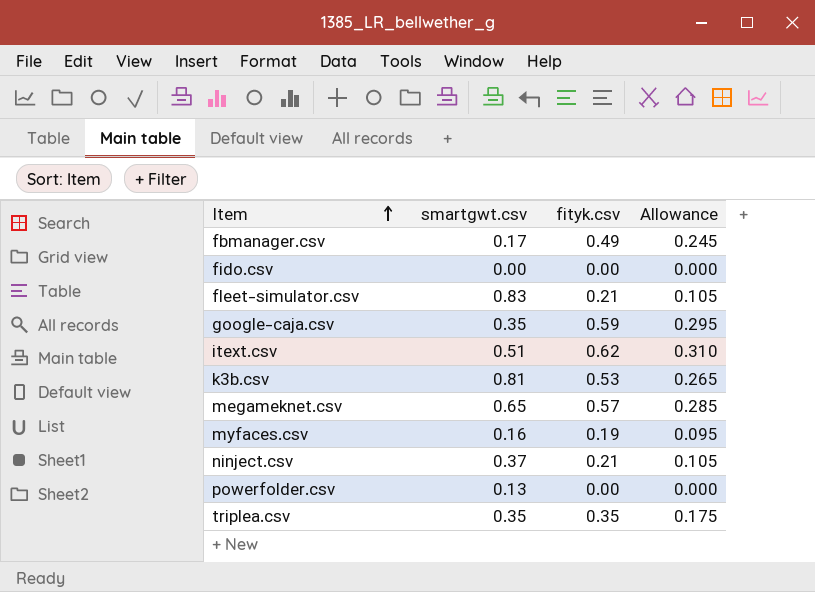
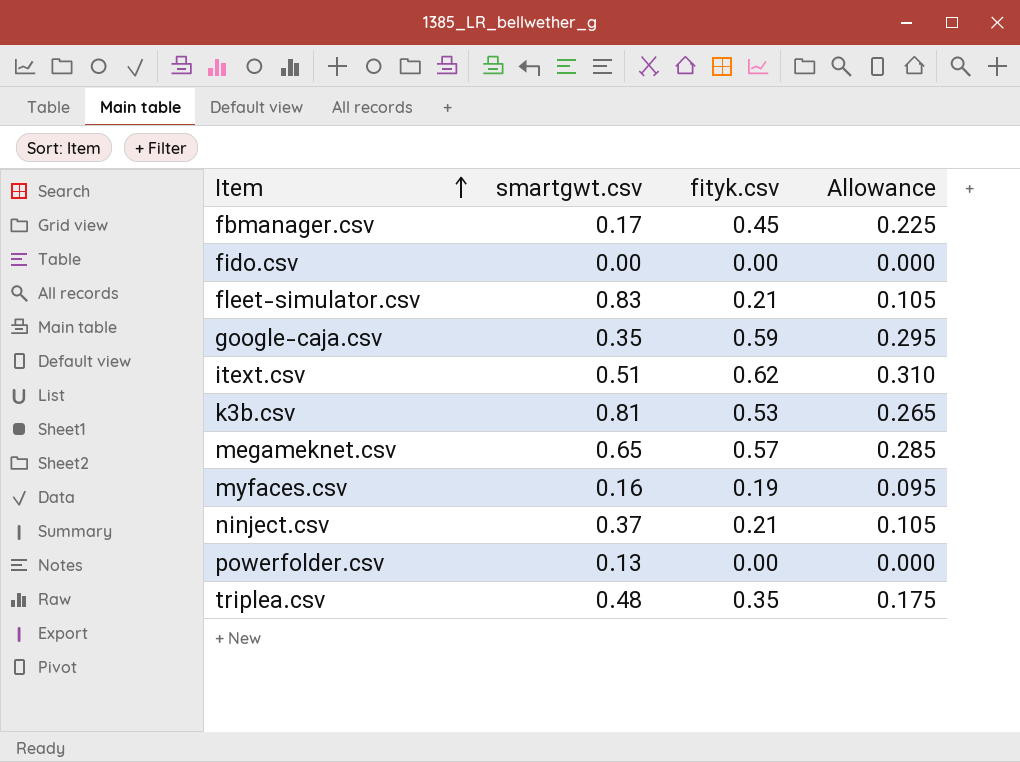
fbmanager.csv | fityk.csv: 0.49 -> 0.45
fbmanager.csv | Allowance: 0.245 -> 0.225
triplea.csv | smartgwt.csv: 0.35 -> 0.48

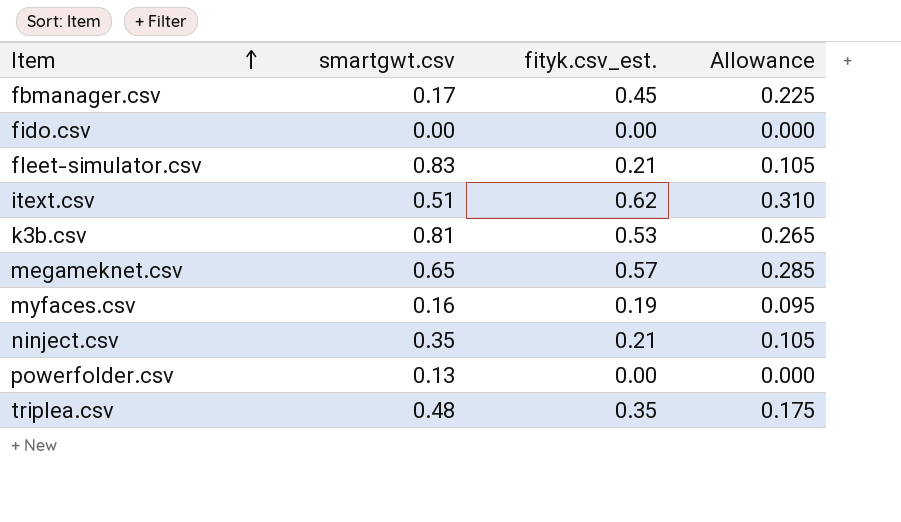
column name: fityk.csv -> fityk.csv_est.
row google-caja.csv: 0.35 | 0.59 | 0.295 -> none
ninject.csv | smartgwt.csv: 0.37 -> 0.35

